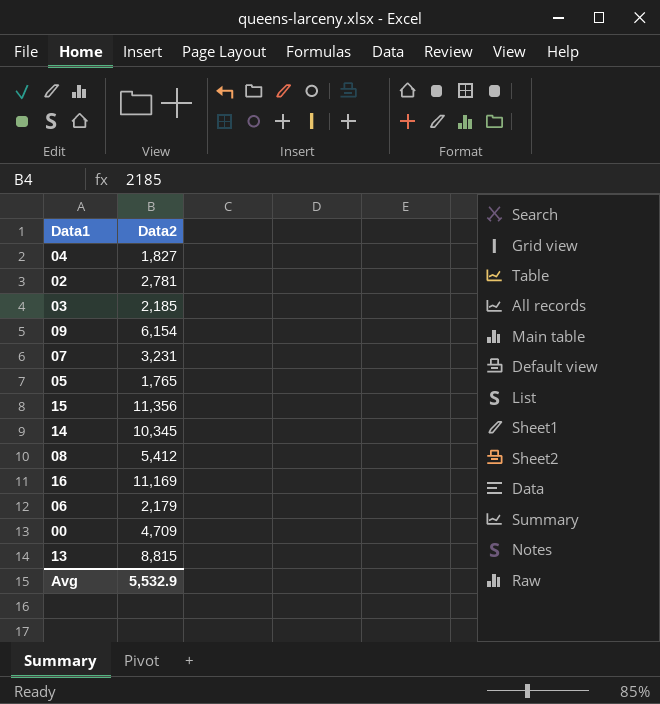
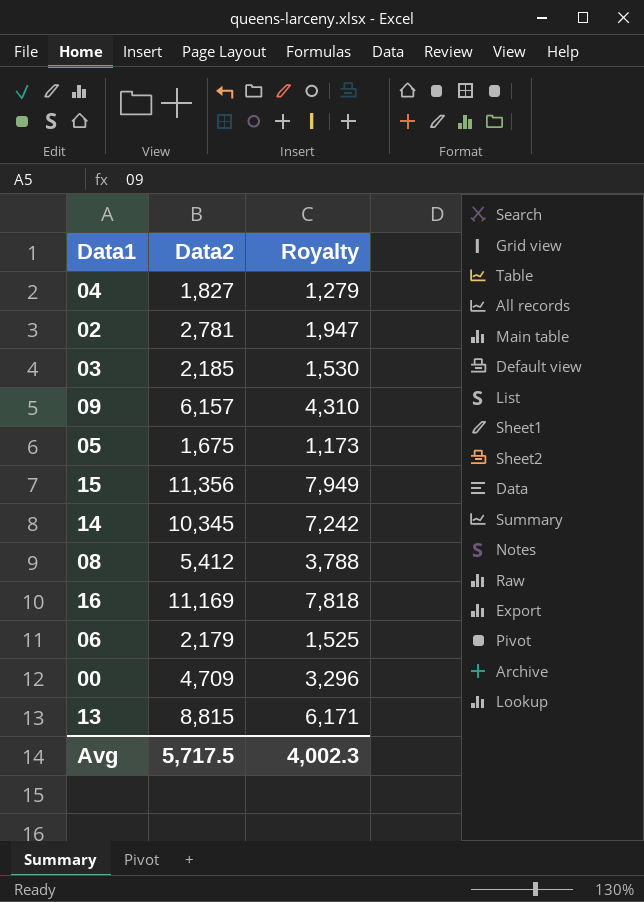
column Royalty | formula: none -> [Data2] * 0.7
row 07: 3,231 -> none
09 | Data2: 6,154 -> 6,157
05 | Data2: 1,765 -> 1,675
Avg | Data2: 5,532.9 -> 5,717.5

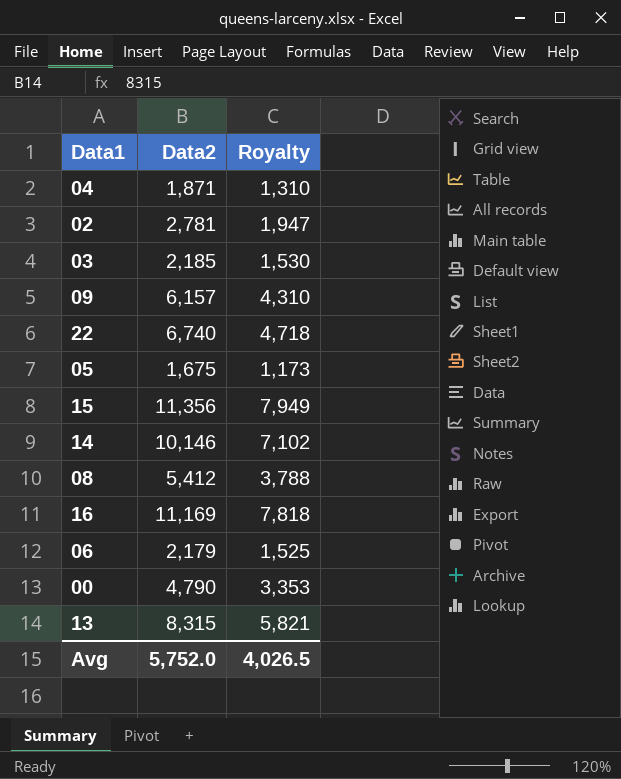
04 | Data2: 1,827 -> 1,871
04 | Royalty: 1,279 -> 1,310
row 22: none -> 6,740 | 4,718
14 | Data2: 10,345 -> 10,146
14 | Royalty: 7,242 -> 7,102
00 | Data2: 4,709 -> 4,790
00 | Royalty: 3,296 -> 3,353
13 | Data2: 8,815 -> 8,315
13 | Royalty: 6,171 -> 5,821
Avg | Data2: 5,717.5 -> 5,752.0
Avg | Royalty: 4,002.3 -> 4,026.5

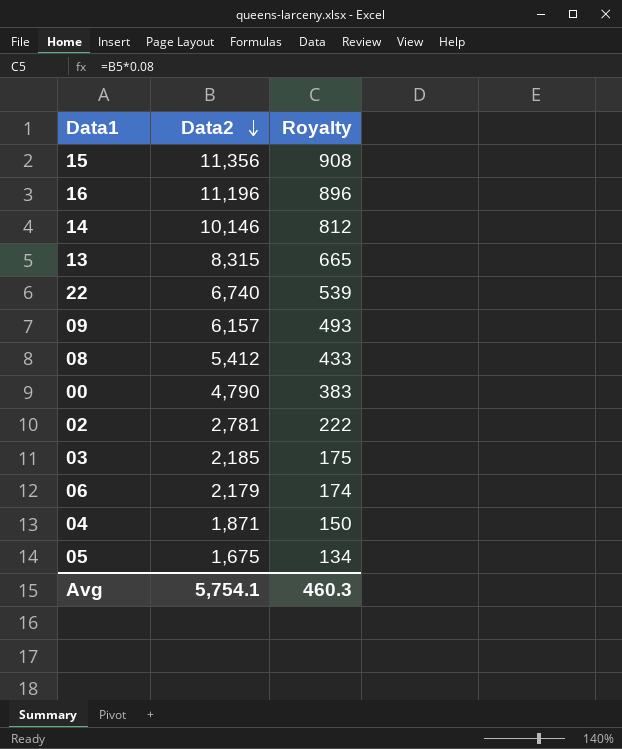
row order: none -> Data2 descending
column Royalty | formula: [Data2] * 0.7 -> [Data2] * 0.08
16 | Data2: 11,169 -> 11,196
Avg | Data2: 5,752.0 -> 5,754.1
Avg | Royalty: 4,026.5 -> 460.3

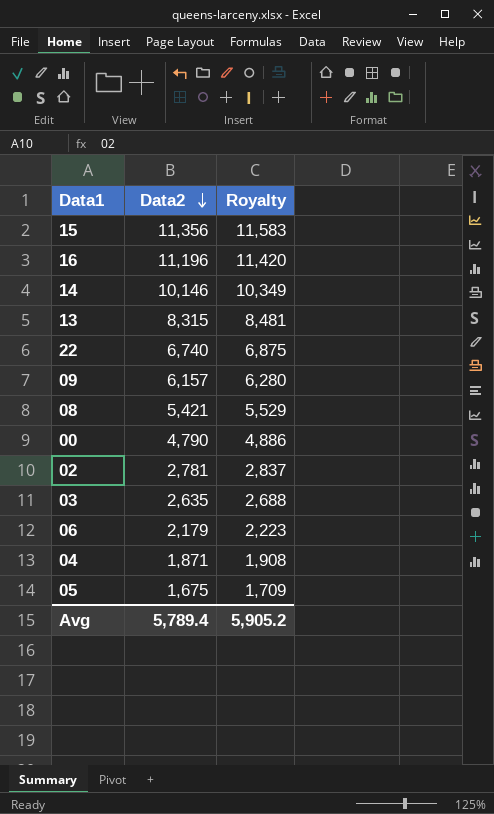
column Royalty | formula: [Data2] * 0.08 -> [Data2] * 1.02
08 | Data2: 5,412 -> 5,421
03 | Data2: 2,185 -> 2,635
Avg | Data2: 5,754.1 -> 5,789.4
Avg | Royalty: 460.3 -> 5,905.2

